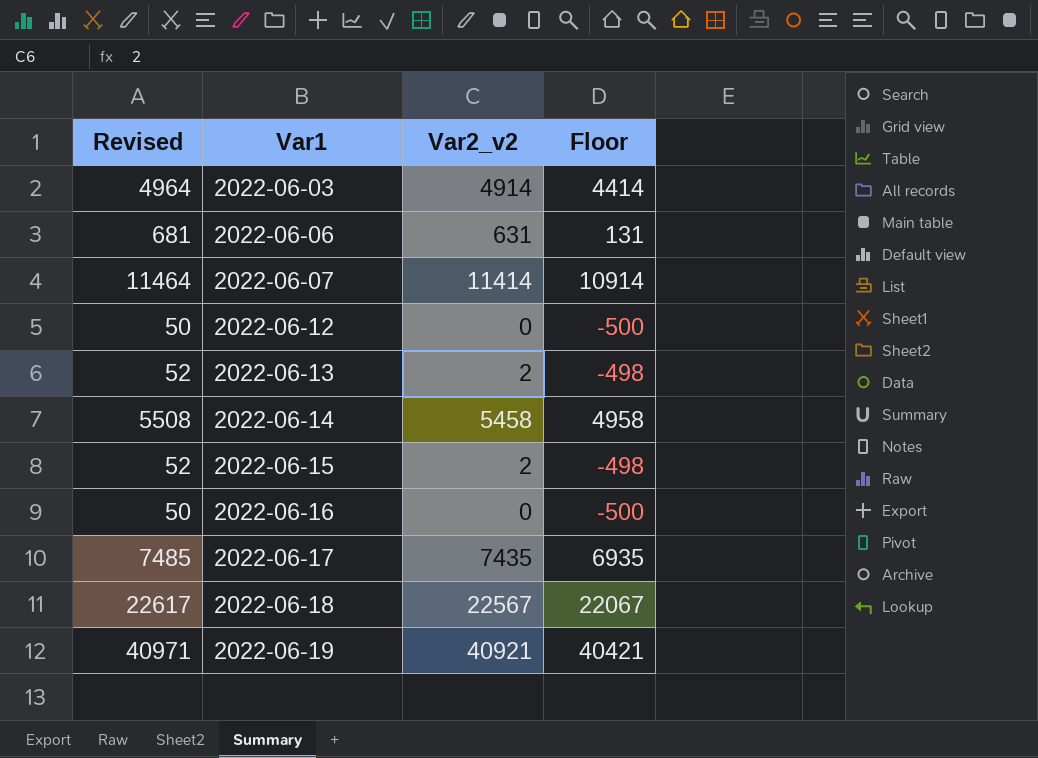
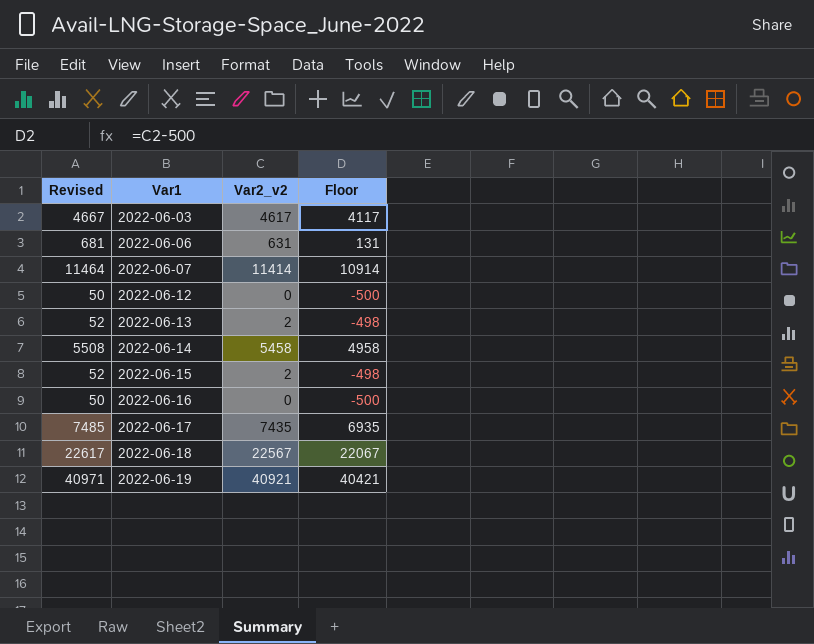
2022-06-03 | Revised: 4964 -> 4667
2022-06-03 | Var2_v2: 4914 -> 4617
2022-06-03 | Floor: 4414 -> 4117

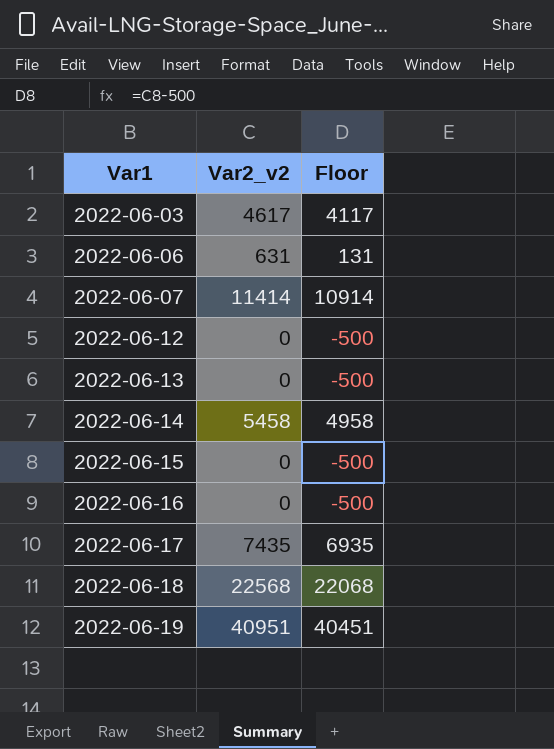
column Revised | formula: [Var2_v2] + 50 -> none
2022-06-13 | Var2_v2: 2 -> 0
2022-06-13 | Floor: -498 -> -500
2022-06-15 | Var2_v2: 2 -> 0
2022-06-15 | Floor: -498 -> -500
2022-06-18 | Var2_v2: 22567 -> 22568
2022-06-18 | Floor: 22067 -> 22068
2022-06-19 | Var2_v2: 40921 -> 40951
2022-06-19 | Floor: 40421 -> 40451

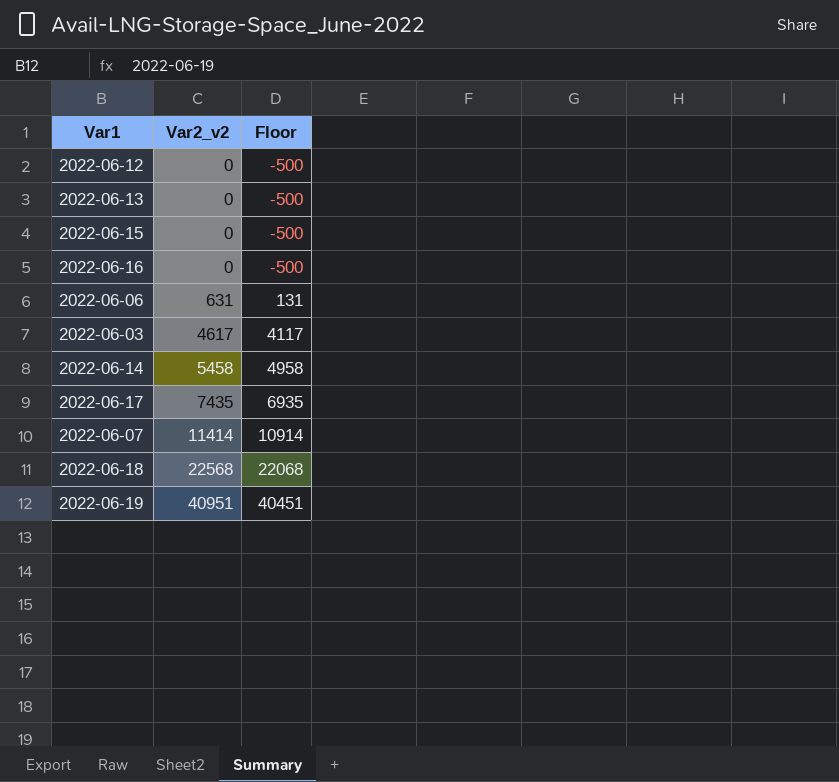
row order: Var1 ascending -> Var2_v2 ascending

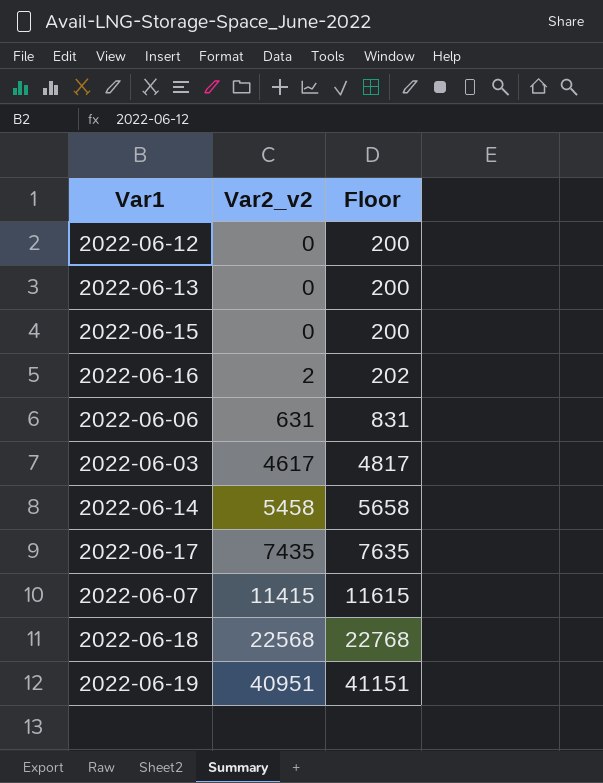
column Floor | formula: [Var2_v2] - 500 -> [Var2_v2] + 200
2022-06-16 | Var2_v2: 0 -> 2
2022-06-07 | Var2_v2: 11414 -> 11415

